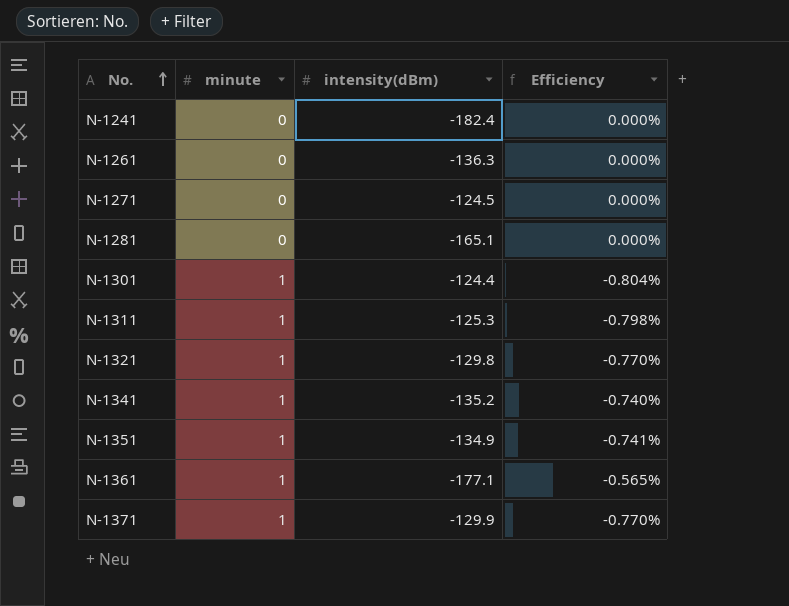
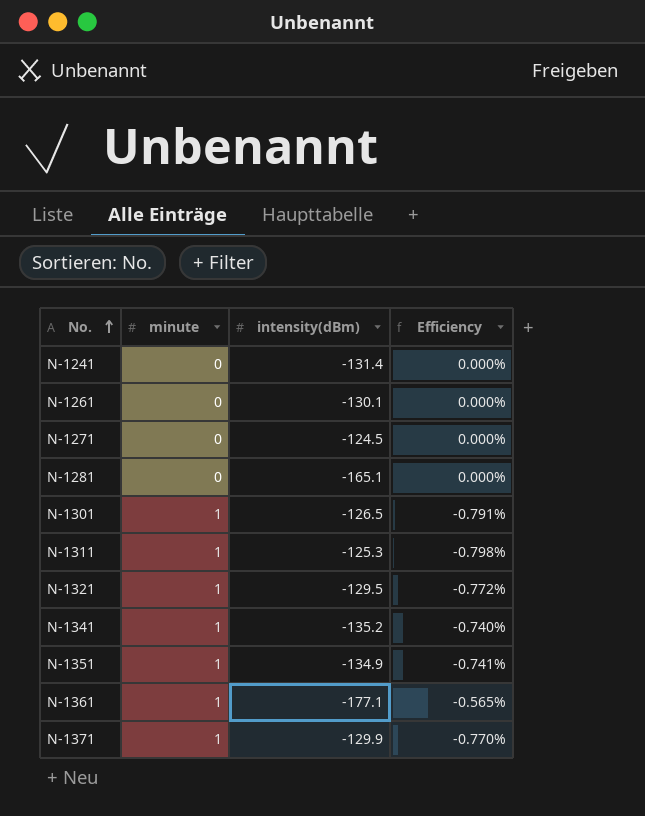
N-1241 | intensity(dBm): -182.4 -> -131.4
N-1261 | intensity(dBm): -136.3 -> -130.1
N-1301 | intensity(dBm): -124.4 -> -126.5
N-1301 | Efficiency: -0.804% -> -0.791%
N-1321 | intensity(dBm): -129.8 -> -129.5
N-1321 | Efficiency: -0.770% -> -0.772%

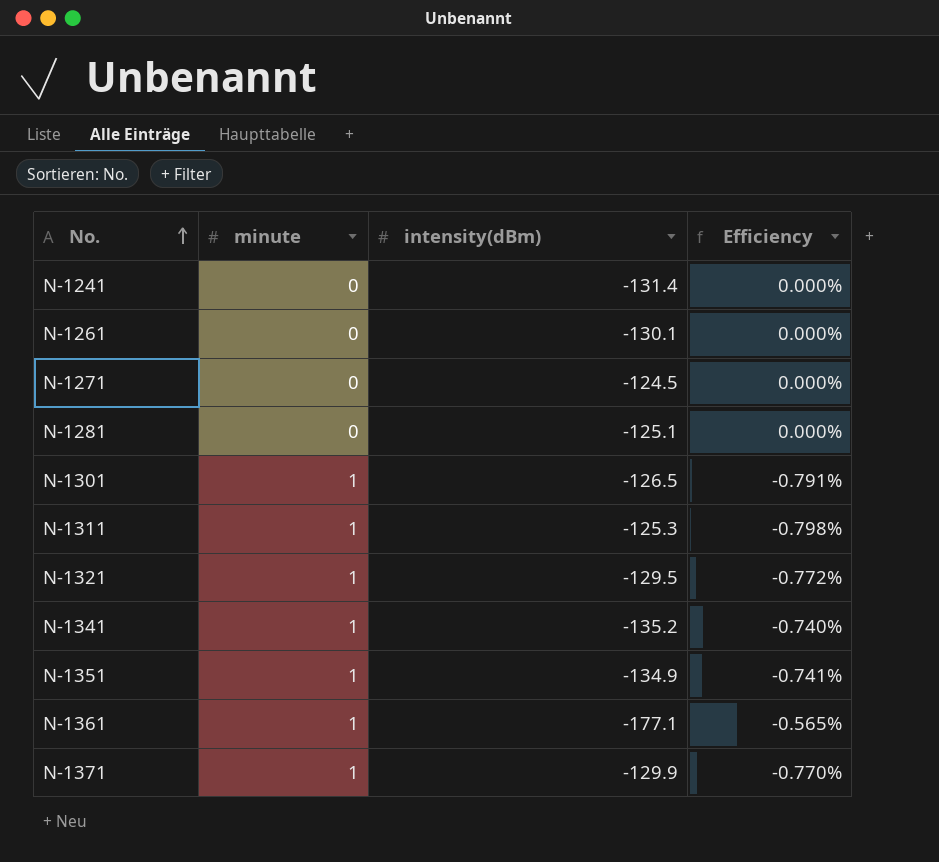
N-1281 | intensity(dBm): -165.1 -> -125.1

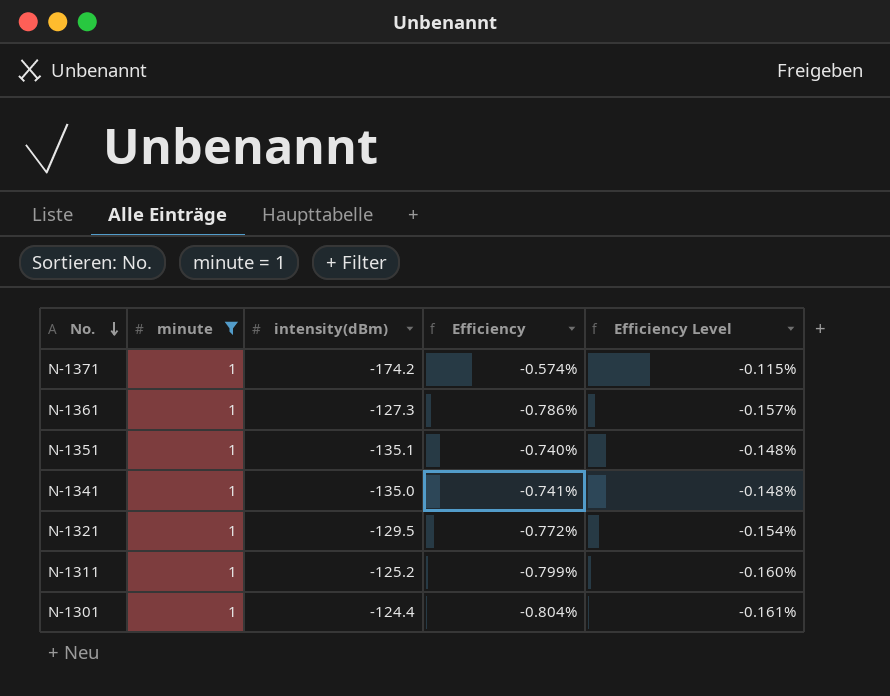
filter: none -> minute = 1
row order: No. ascending -> No. descending
column Efficiency Level | formula: none -> [Efficiency] * 0.2
N-1371 | intensity(dBm): -129.9 -> -174.2
N-1371 | Efficiency: -0.770% -> -0.574%
N-1361 | intensity(dBm): -177.1 -> -127.3
N-1361 | Efficiency: -0.565% -> -0.786%
N-1351 | intensity(dBm): -134.9 -> -135.1
N-1351 | Efficiency: -0.741% -> -0.740%
N-1341 | intensity(dBm): -135.2 -> -135.0
N-1341 | Efficiency: -0.740% -> -0.741%
N-1311 | intensity(dBm): -125.3 -> -125.2
N-1311 | Efficiency: -0.798% -> -0.799%
N-1301 | intensity(dBm): -126.5 -> -124.4
N-1301 | Efficiency: -0.791% -> -0.804%

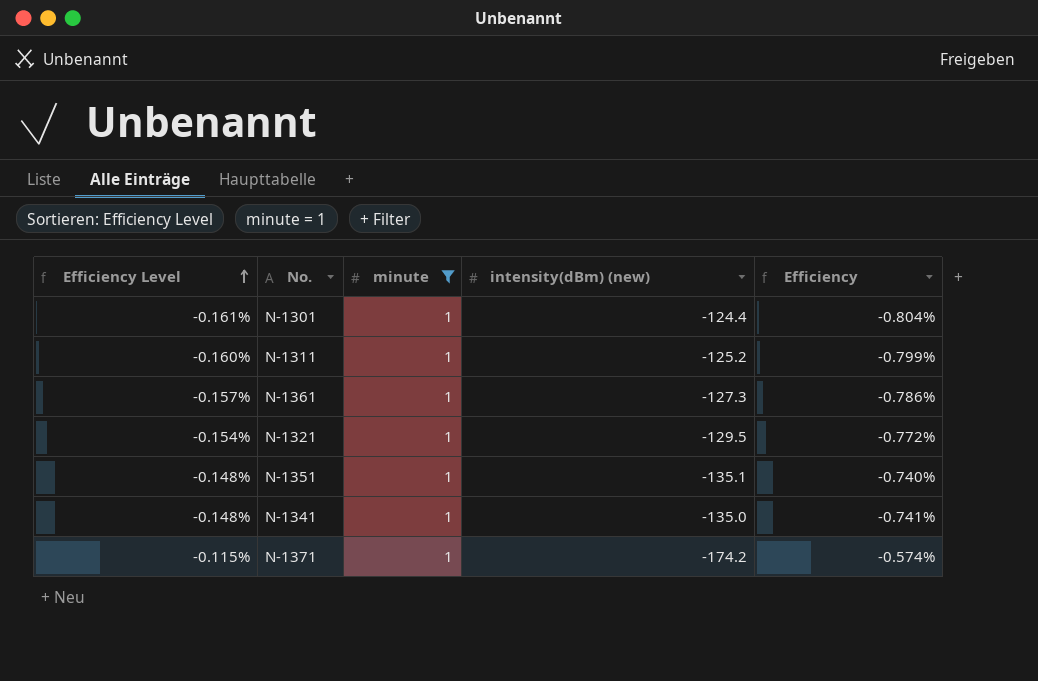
row order: No. descending -> Efficiency Level ascending
column Efficiency Level | position: 5 -> 1
column name: intensity(dBm) -> intensity(dBm) (new)

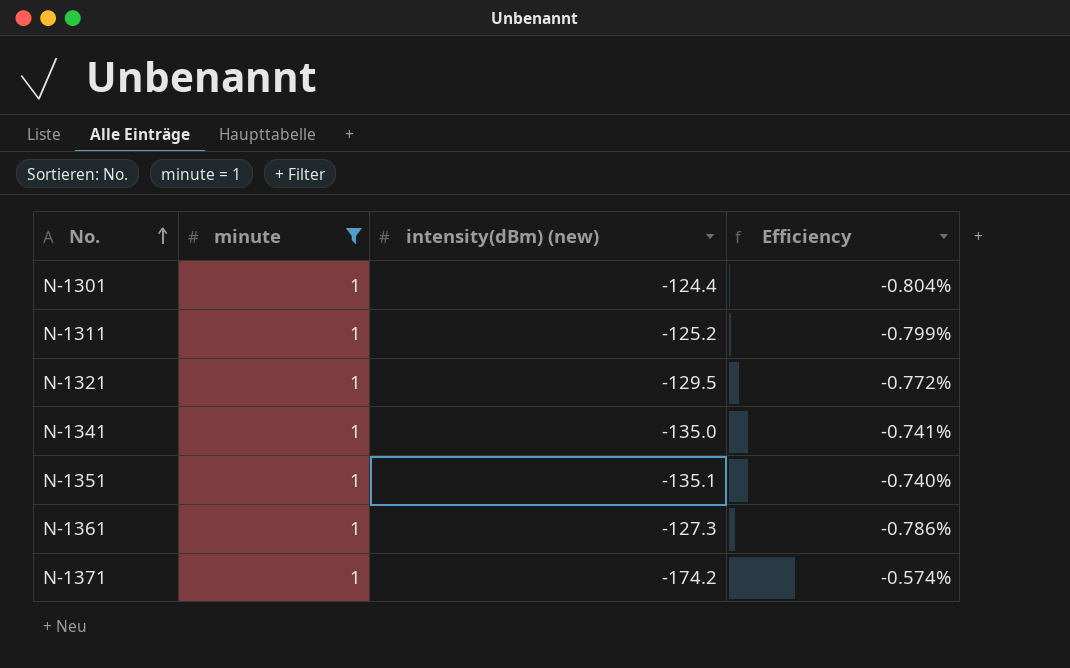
row order: Efficiency Level ascending -> No. ascending
column Efficiency Level | formula: [Efficiency] * 0.2 -> none

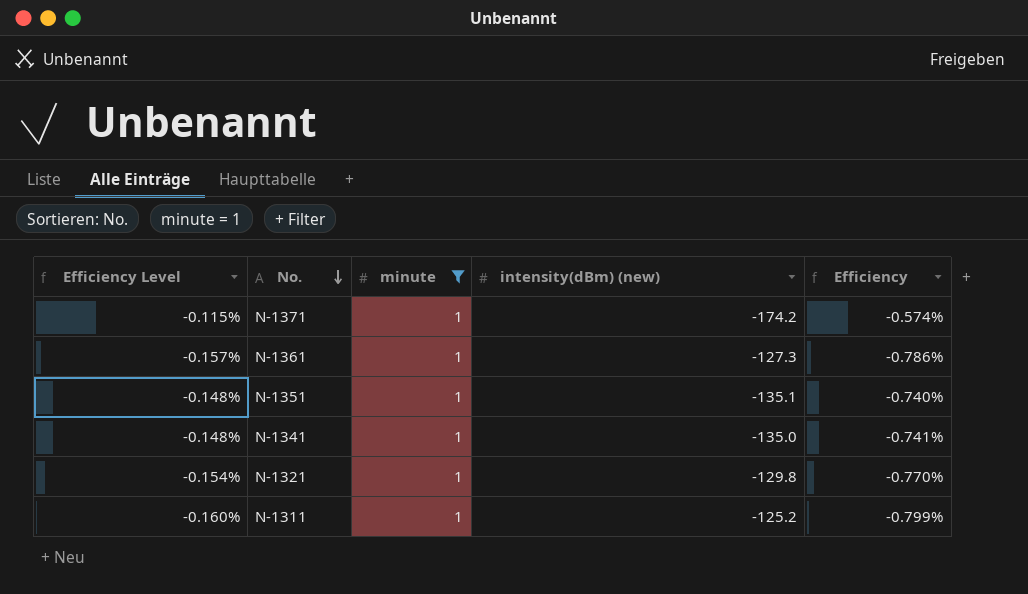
row order: No. ascending -> No. descending
column Efficiency Level | formula: none -> [Efficiency] * 0.2
row N-1301: 1 | -124.4 | -0.804% -> none
N-1321 | intensity(dBm) (new): -129.5 -> -129.8
N-1321 | Efficiency: -0.772% -> -0.770%

